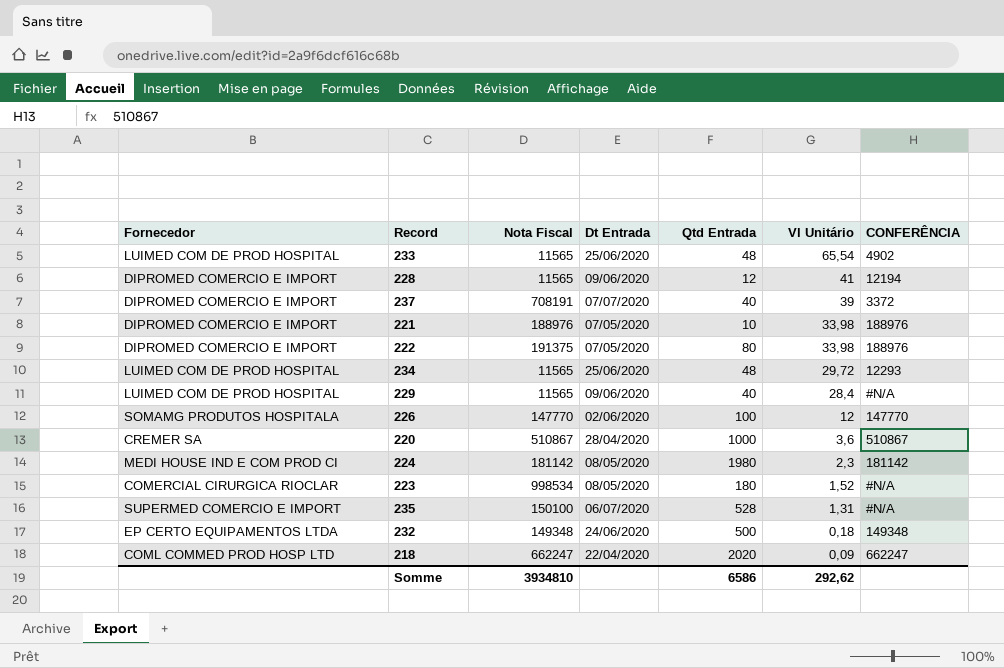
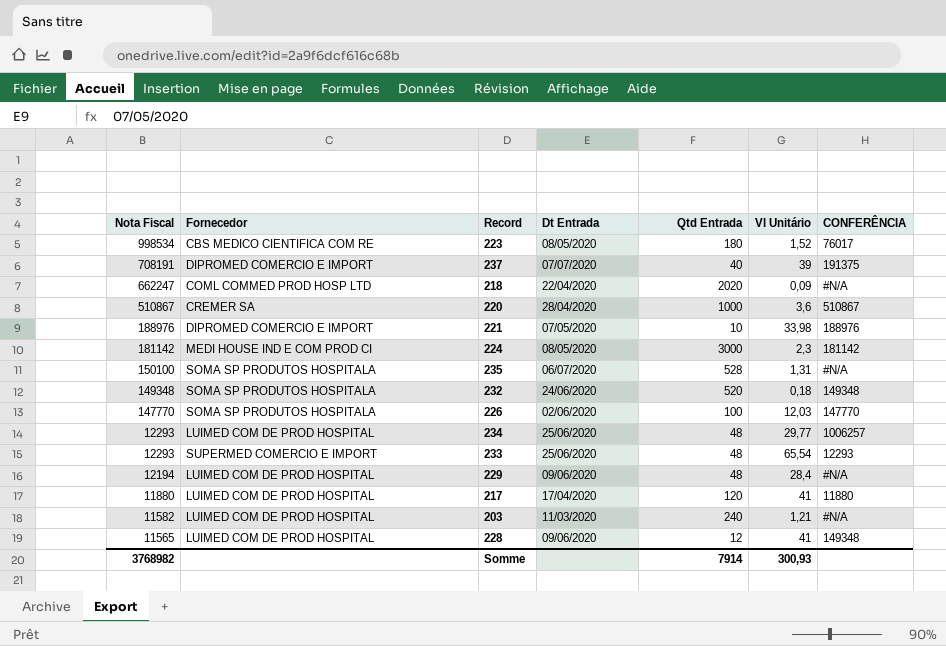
row order: Vl Unitário descending -> Nota Fiscal descending
column Nota Fiscal | position: 3 -> 1
row 222: DIPROMED COMERCIO E IMPORT | 191375 | 07/05/2020 | 80 | 33,98 | 188976 -> none
223 | Fornecedor: COMERCIAL CIRURGICA RIOCLAR -> CBS MEDICO CIENTIFICA COM RE
223 | CONFERÊNCIA: #N/A -> 76017
237 | CONFERÊNCIA: 3372 -> 191375
218 | CONFERÊNCIA: 662247 -> #N/A
224 | Qtd Entrada: 1980 -> 3000
235 | Fornecedor: SUPERMED COMERCIO E IMPORT -> SOMA SP PRODUTOS HOSPITALA
232 | Fornecedor: EP CERTO EQUIPAMENTOS LTDA -> SOMA SP PRODUTOS HOSPITALA
232 | Qtd Entrada: 500 -> 520
226 | Fornecedor: SOMAMG PRODUTOS HOSPITALA -> SOMA SP PRODUTOS HOSPITALA
226 | Vl Unitário: 12 -> 12,03
234 | Nota Fiscal: 11565 -> 12293
234 | Vl Unitário: 29,72 -> 29,77
234 | CONFERÊNCIA: 12293 -> 1006257
233 | Nota Fiscal: 11565 -> 12293
233 | Fornecedor: LUIMED COM DE PROD HOSPITAL -> SUPERMED COMERCIO E IMPORT
233 | CONFERÊNCIA: 4902 -> 12293
229 | Nota Fiscal: 11565 -> 12194
229 | Qtd Entrada: 40 -> 48
row 217: none -> 11880 | LUIMED COM DE PROD HOSPITAL | 17/04/2020 | 120 | 41 | 11880
row 203: none -> 11582 | LUIMED COM DE PROD HOSPITAL | 11/03/2020 | 240 | 1,21 | #N/A
228 | Fornecedor: DIPROMED COMERCIO E IMPORT -> LUIMED COM DE PROD HOSPITAL
228 | CONFERÊNCIA: 12194 -> 149348
Somme | Nota Fiscal: 3934810 -> 3768982
Somme | Qtd Entrada: 6586 -> 7914
Somme | Vl Unitário: 292,62 -> 300,93

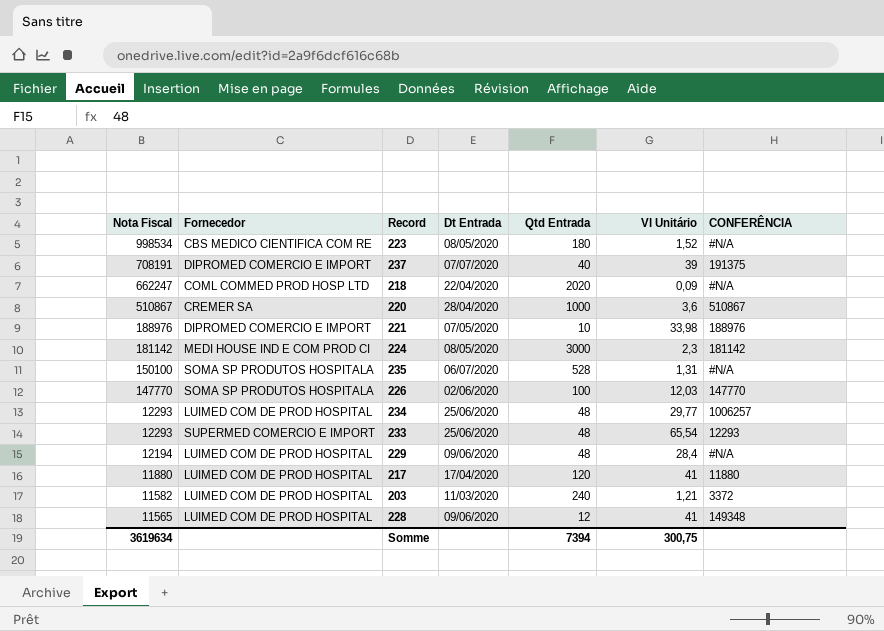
row 232: 149348 | SOMA SP PRODUTOS HOSPITALA | 24/06/2020 | 520 | 0,18 | 149348 -> none
223 | CONFERÊNCIA: 76017 -> #N/A
203 | CONFERÊNCIA: #N/A -> 3372
Somme | Nota Fiscal: 3768982 -> 3619634
Somme | Qtd Entrada: 7914 -> 7394
Somme | Vl Unitário: 300,93 -> 300,75

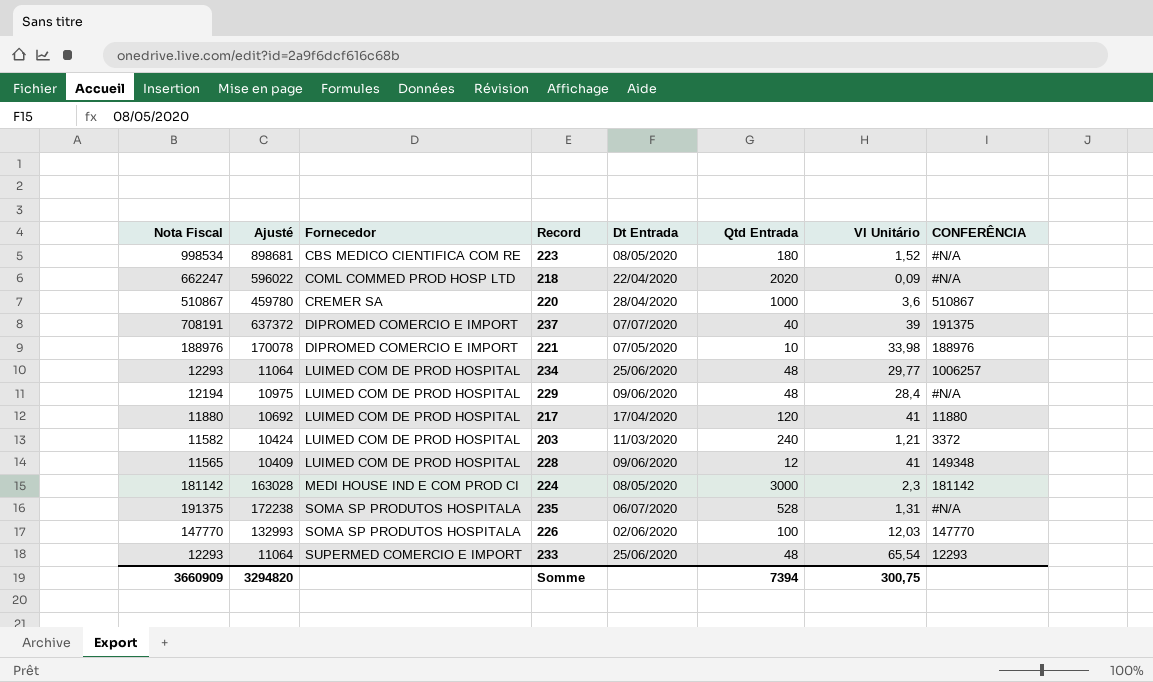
row order: Nota Fiscal descending -> Fornecedor ascending
column Ajusté | formula: none -> [Nota Fiscal] * 0,9
235 | Nota Fiscal: 150100 -> 191375
Somme | Nota Fiscal: 3619634 -> 3660909

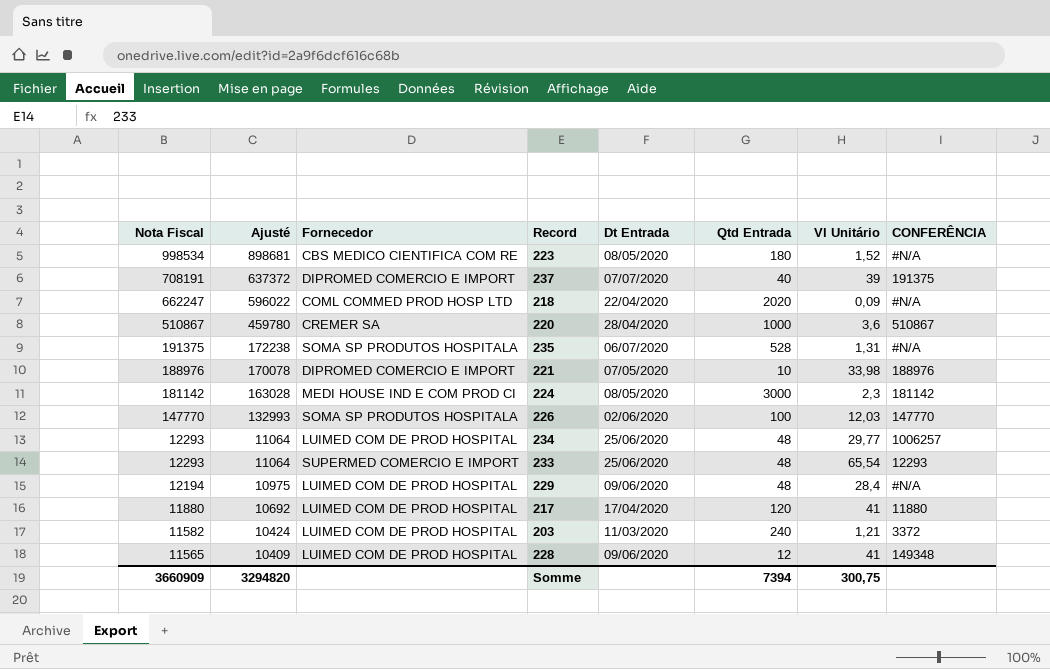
row order: Fornecedor ascending -> Nota Fiscal descending

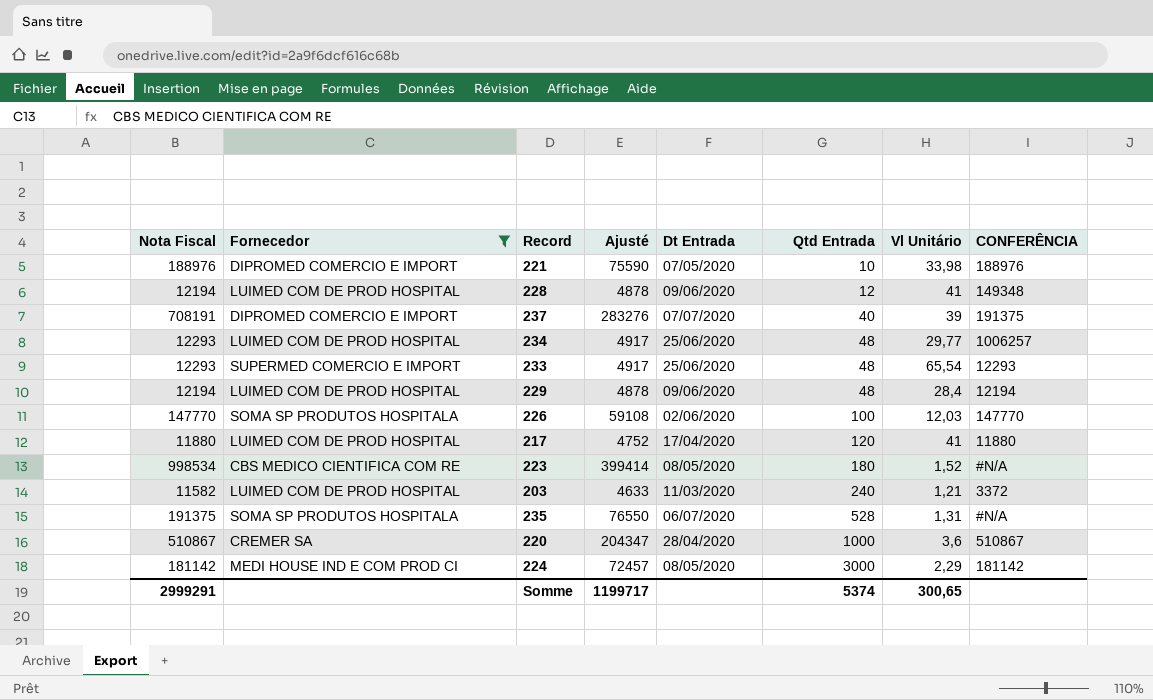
filter: none -> Fornecedor != COML COMMED PROD HOSP LTD
row order: Nota Fiscal descending -> Qtd Entrada ascending
column Ajusté | formula: [Nota Fiscal] * 0,9 -> [Nota Fiscal] * 0,4
column Ajusté | position: 2 -> 4
228 | Nota Fiscal: 11565 -> 12194
229 | CONFERÊNCIA: #N/A -> 12194
224 | Vl Unitário: 2,3 -> 2,29
Somme | Nota Fiscal: 3660909 -> 2999291
Somme | Ajusté: 3294820 -> 1199717
Somme | Qtd Entrada: 7394 -> 5374
Somme | Vl Unitário: 300,75 -> 300,65

